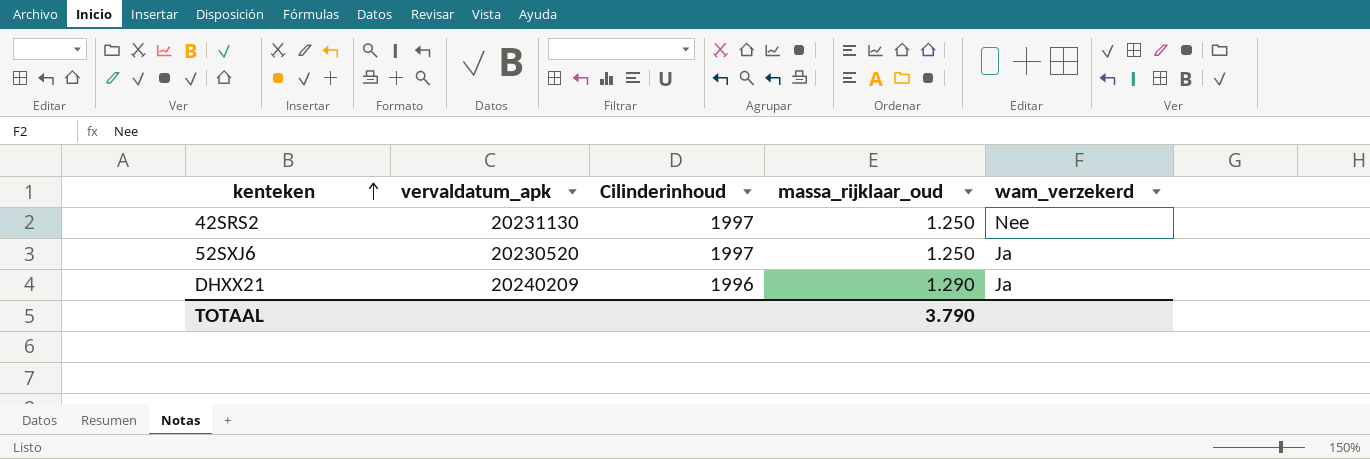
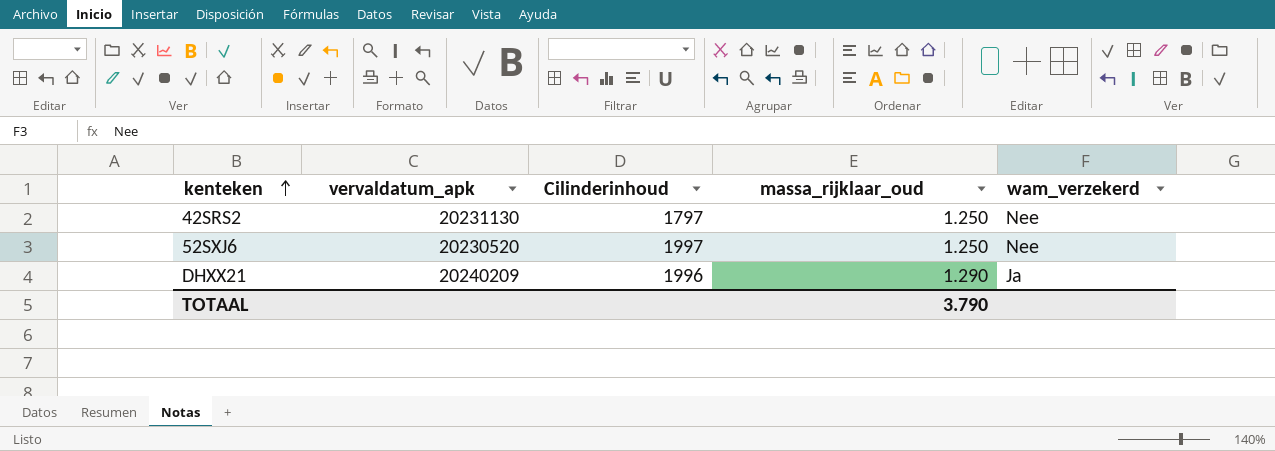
42SRS2 | Cilinderinhoud: 1997 -> 1797
52SXJ6 | wam_verzekerd: Ja -> Nee

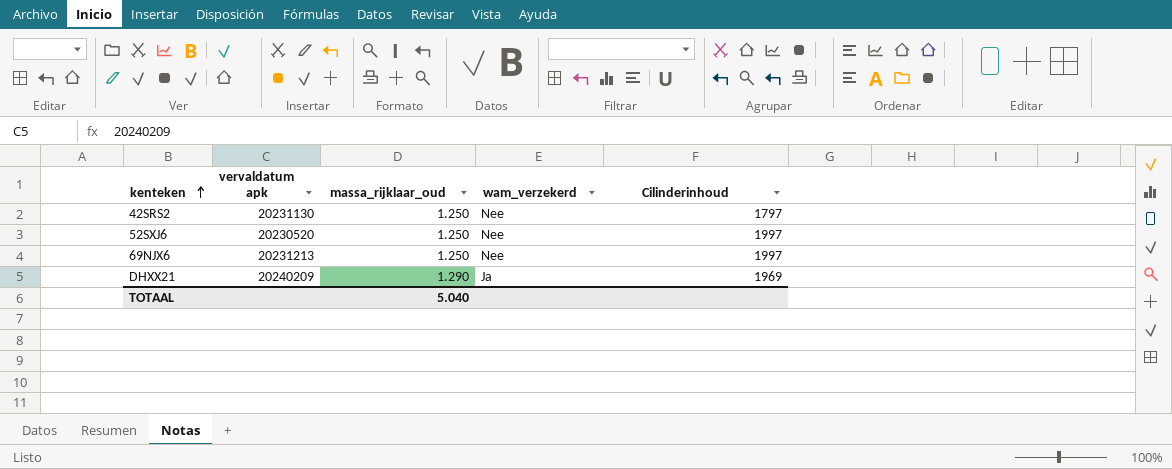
column name: vervaldatum_apk -> vervaldatum apk
column Cilinderinhoud | position: 3 -> 5
row 69NJX6: none -> 20231213 | 1.250 | Nee | 1997
DHXX21 | Cilinderinhoud: 1996 -> 1969
TOTAAL | massa_rijklaar_oud: 3.790 -> 5.040

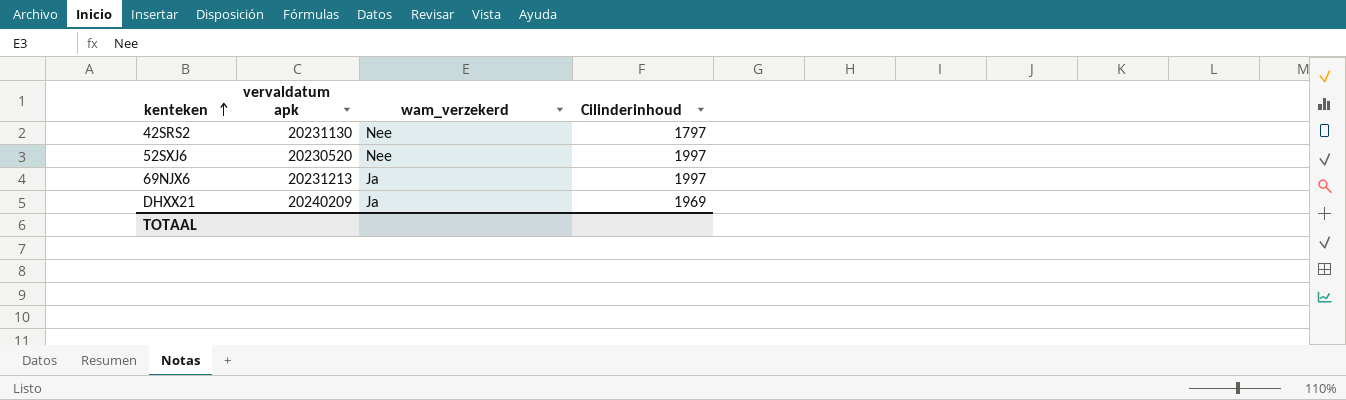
column massa_rijklaar_oud | position: 3 -> none
69NJX6 | wam_verzekerd: Nee -> Ja

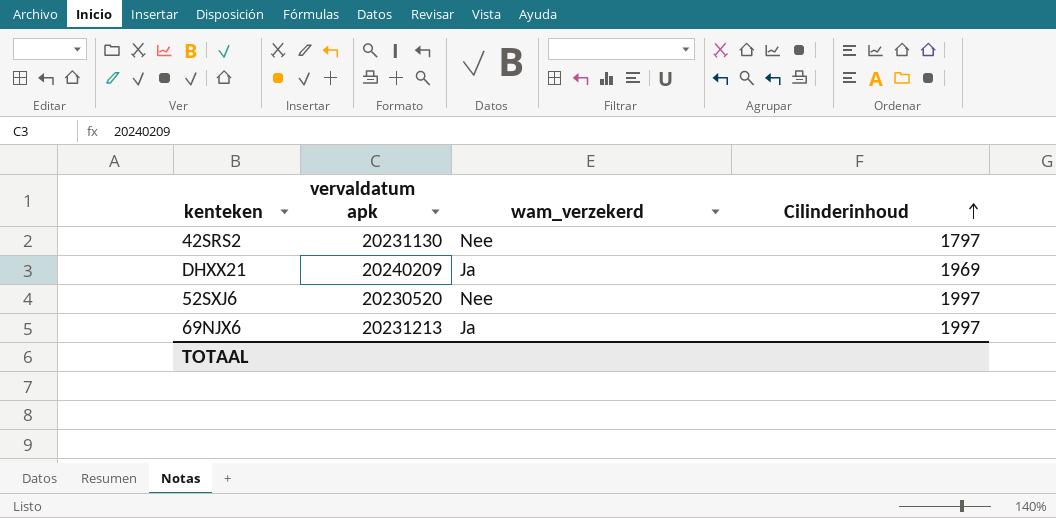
row order: kenteken ascending -> Cilinderinhoud ascending

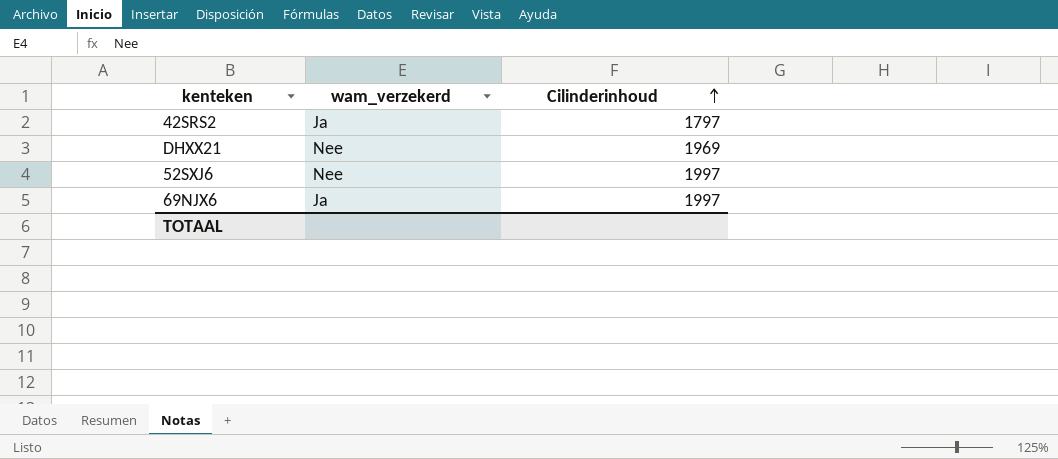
column vervaldatum apk | position: 2 -> none
42SRS2 | wam_verzekerd: Nee -> Ja
DHXX21 | wam_verzekerd: Ja -> Nee

